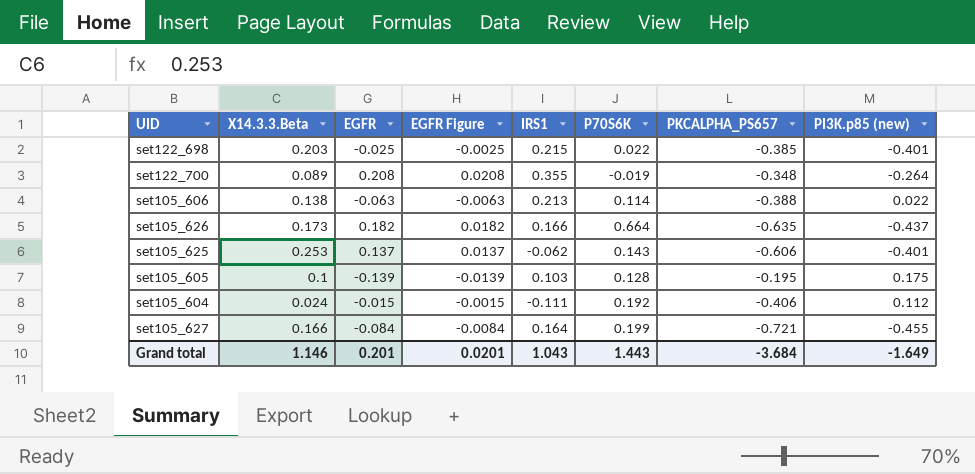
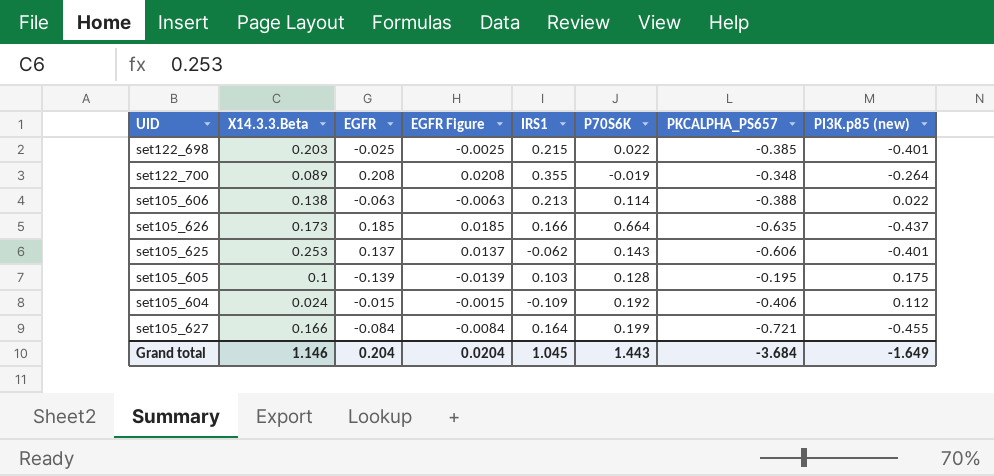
set105_626 | EGFR: 0.182 -> 0.185
set105_626 | EGFR Figure: 0.0182 -> 0.0185
set105_604 | IRS1: -0.111 -> -0.109
Grand total | EGFR: 0.201 -> 0.204
Grand total | EGFR Figure: 0.0201 -> 0.0204
Grand total | IRS1: 1.043 -> 1.045

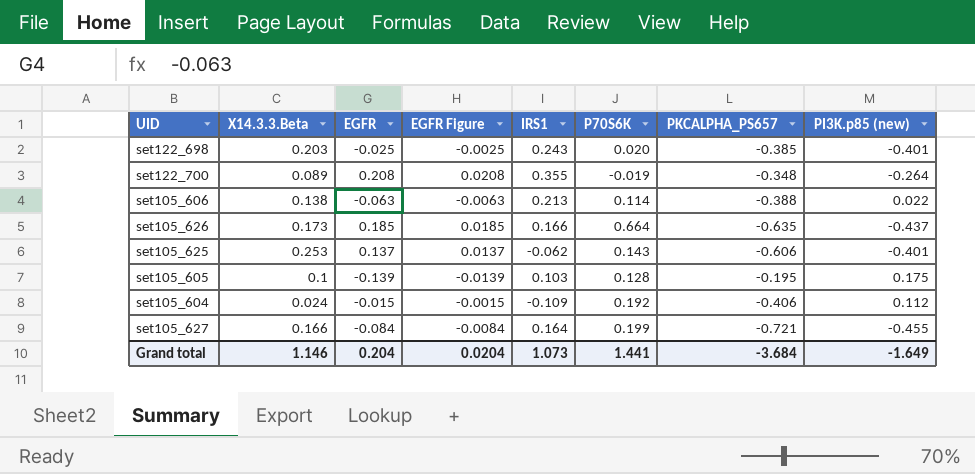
set122_698 | IRS1: 0.215 -> 0.243
set122_698 | P70S6K: 0.022 -> 0.020
Grand total | IRS1: 1.045 -> 1.073
Grand total | P70S6K: 1.443 -> 1.441

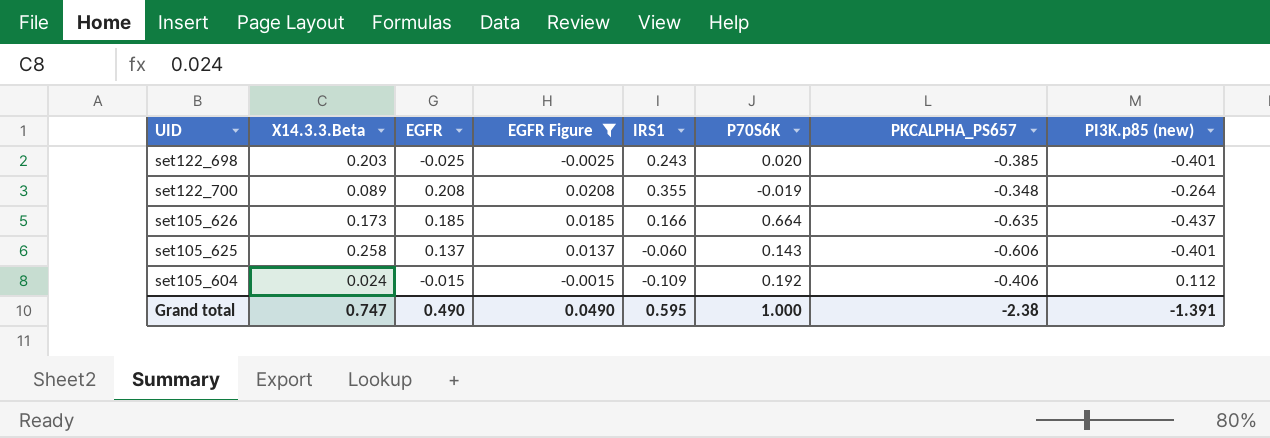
filter: none -> EGFR Figure >= -0.0025
set105_625 | X14.3.3.Beta: 0.253 -> 0.258
set105_625 | IRS1: -0.062 -> -0.060
Grand total | X14.3.3.Beta: 1.146 -> 0.747
Grand total | EGFR: 0.204 -> 0.490
Grand total | EGFR Figure: 0.0204 -> 0.0490
Grand total | IRS1: 1.073 -> 0.595
Grand total | P70S6K: 1.441 -> 1.000
Grand total | PKCALPHA_PS657: -3.684 -> -2.38
Grand total | PI3K.p85 (new): -1.649 -> -1.391

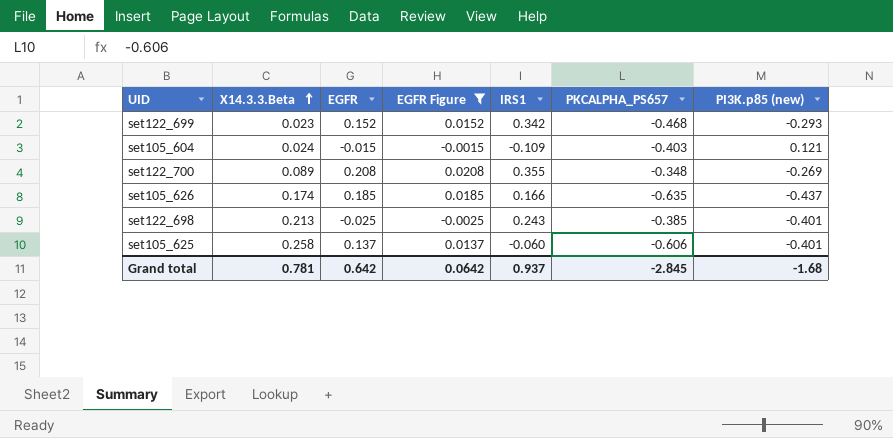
row order: none -> X14.3.3.Beta ascending
column P70S6K | position: 6 -> none
row set122_699: none -> 0.023 | 0.152 | 0.0152 | 0.342 | -0.468 | -0.293
set105_604 | PKCALPHA_PS657: -0.406 -> -0.403
set105_604 | PI3K.p85 (new): 0.112 -> 0.121
set122_700 | PI3K.p85 (new): -0.264 -> -0.269
set105_626 | X14.3.3.Beta: 0.173 -> 0.174
set122_698 | X14.3.3.Beta: 0.203 -> 0.213
Grand total | X14.3.3.Beta: 0.747 -> 0.781
Grand total | EGFR: 0.490 -> 0.642
Grand total | EGFR Figure: 0.0490 -> 0.0642
Grand total | IRS1: 0.595 -> 0.937
Grand total | PKCALPHA_PS657: -2.38 -> -2.845
Grand total | PI3K.p85 (new): -1.391 -> -1.68

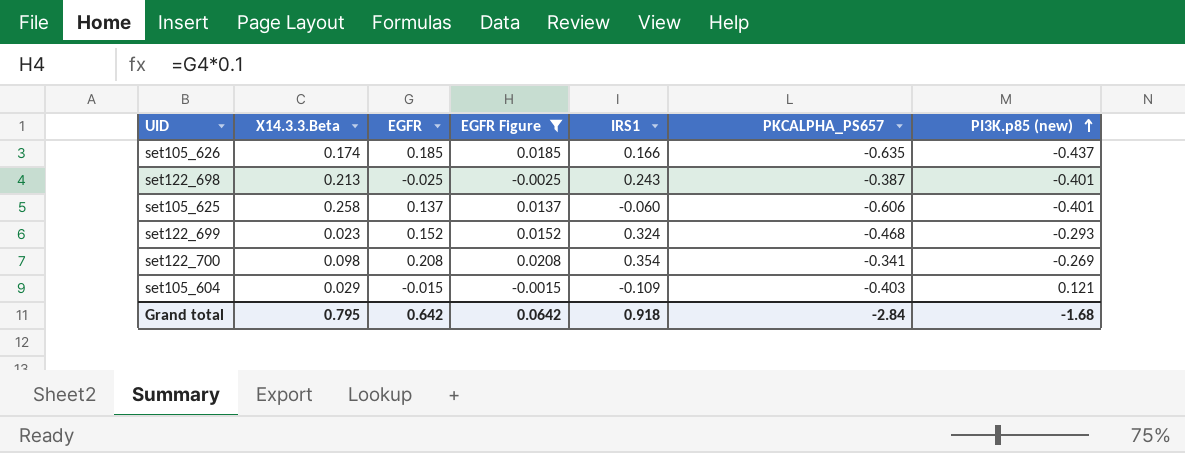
row order: X14.3.3.Beta ascending -> PI3K.p85 (new) ascending
set122_698 | PKCALPHA_PS657: -0.385 -> -0.387
set122_699 | IRS1: 0.342 -> 0.324
set122_700 | X14.3.3.Beta: 0.089 -> 0.098
set122_700 | IRS1: 0.355 -> 0.354
set122_700 | PKCALPHA_PS657: -0.348 -> -0.341
set105_604 | X14.3.3.Beta: 0.024 -> 0.029
Grand total | X14.3.3.Beta: 0.781 -> 0.795
Grand total | IRS1: 0.937 -> 0.918
Grand total | PKCALPHA_PS657: -2.845 -> -2.84

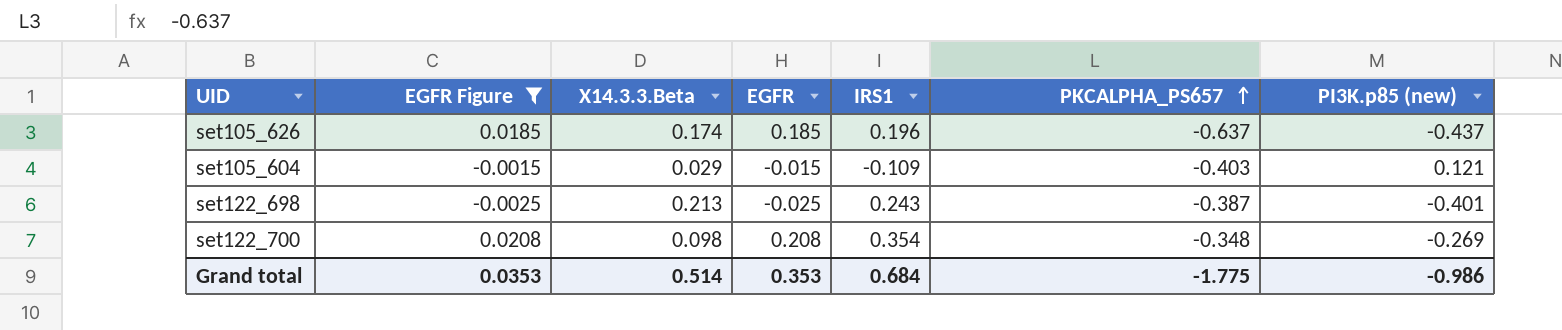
row order: PI3K.p85 (new) ascending -> PKCALPHA_PS657 ascending
column EGFR Figure | position: 4 -> 2
row set105_625: 0.258 | 0.137 | 0.0137 | -0.060 | -0.606 | -0.401 -> none
row set122_699: 0.023 | 0.152 | 0.0152 | 0.324 | -0.468 | -0.293 -> none
set105_626 | IRS1: 0.166 -> 0.196
set105_626 | PKCALPHA_PS657: -0.635 -> -0.637
set122_700 | PKCALPHA_PS657: -0.341 -> -0.348
Grand total | EGFR Figure: 0.0642 -> 0.0353
Grand total | X14.3.3.Beta: 0.795 -> 0.514
Grand total | EGFR: 0.642 -> 0.353
Grand total | IRS1: 0.918 -> 0.684
Grand total | PKCALPHA_PS657: -2.84 -> -1.775
Grand total | PI3K.p85 (new): -1.68 -> -0.986

